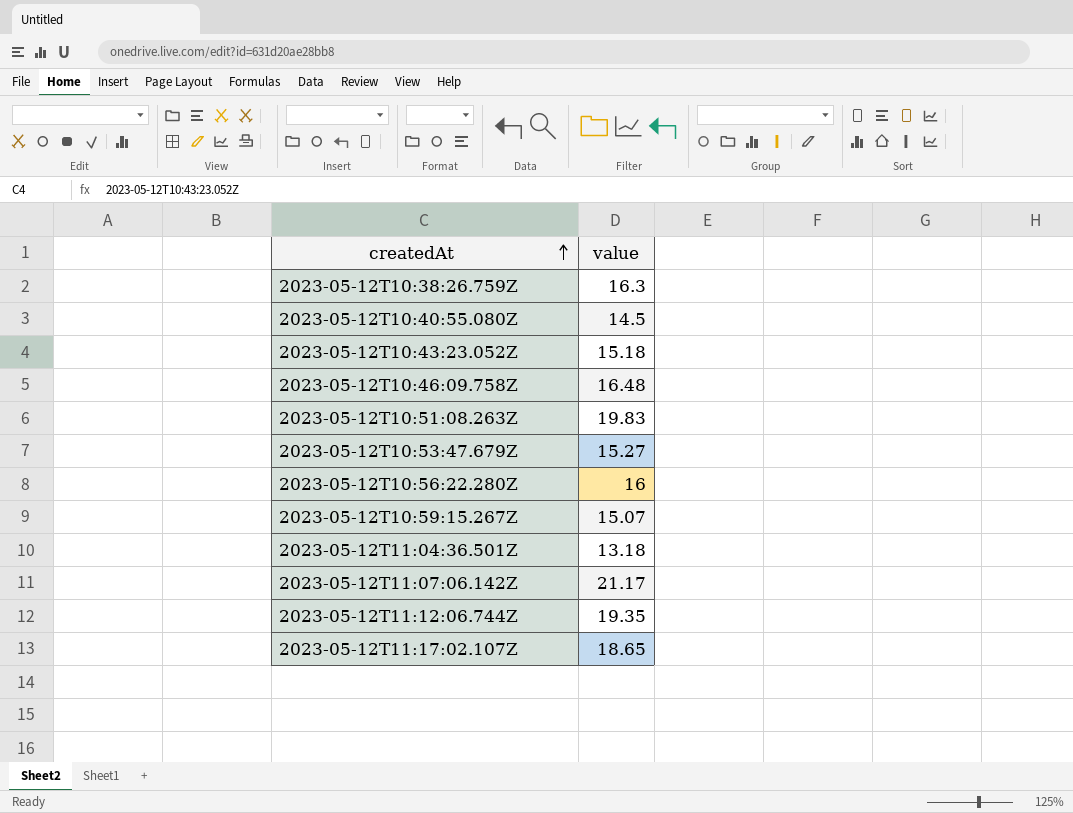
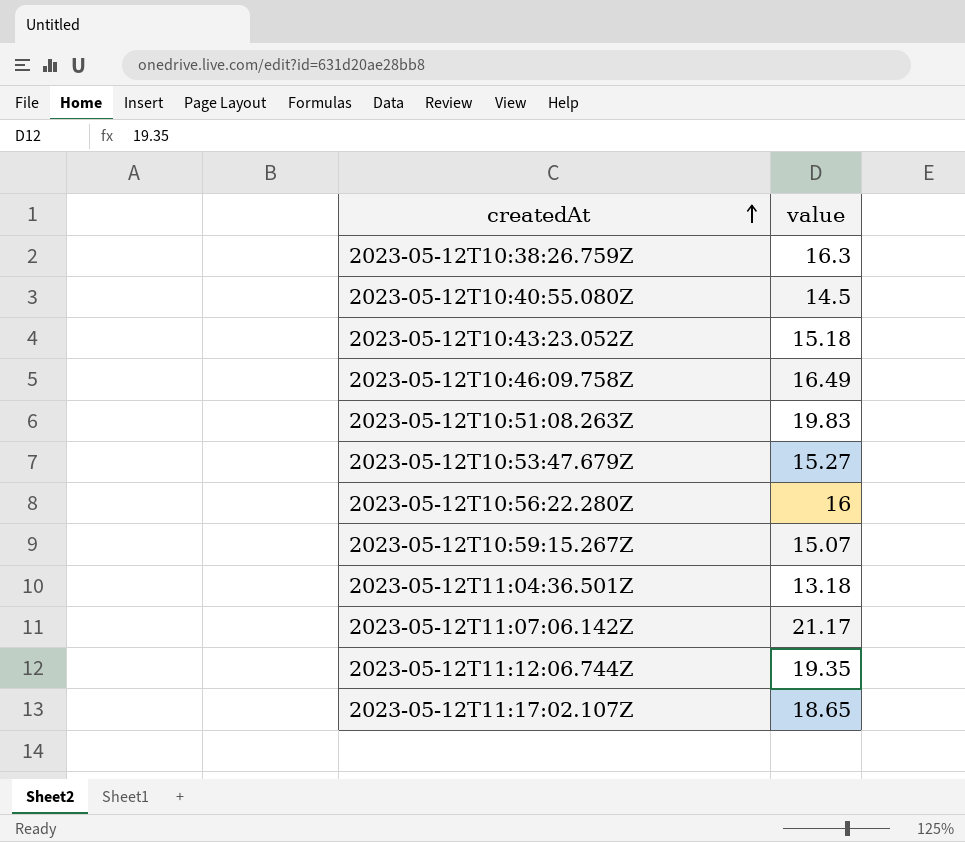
2023-05-12T10:46:09.758Z | value: 16.48 -> 16.49

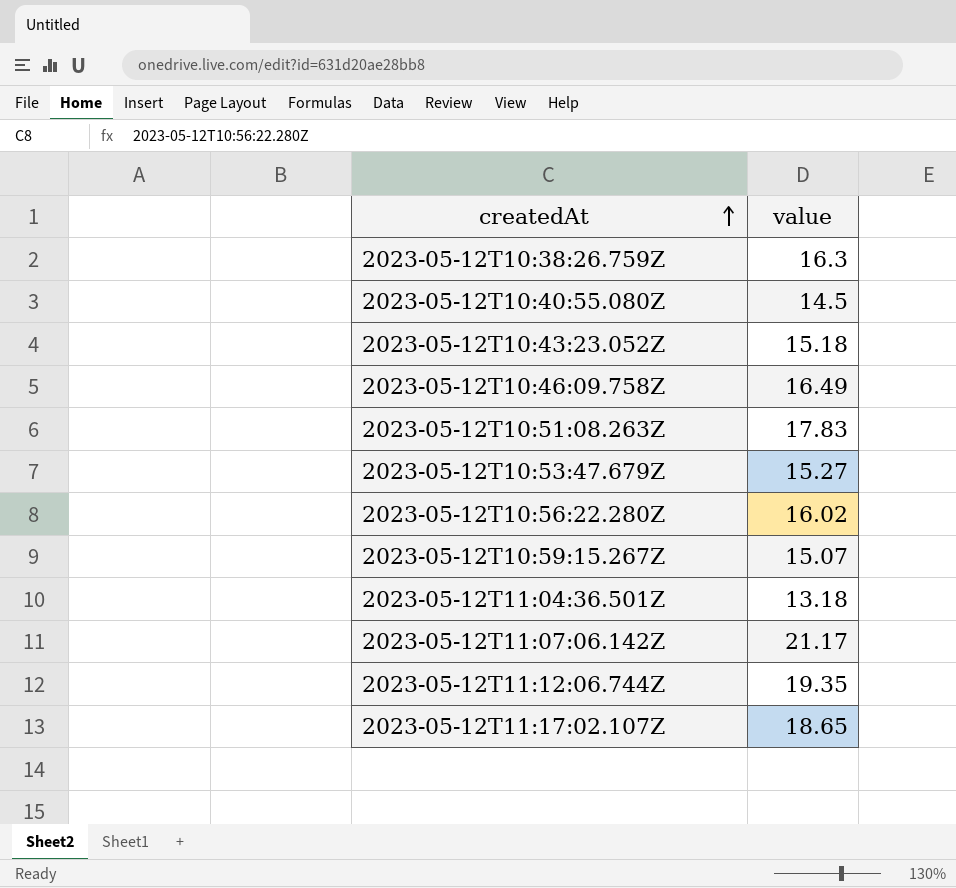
2023-05-12T10:51:08.263Z | value: 19.83 -> 17.83
2023-05-12T10:56:22.280Z | value: 16 -> 16.02

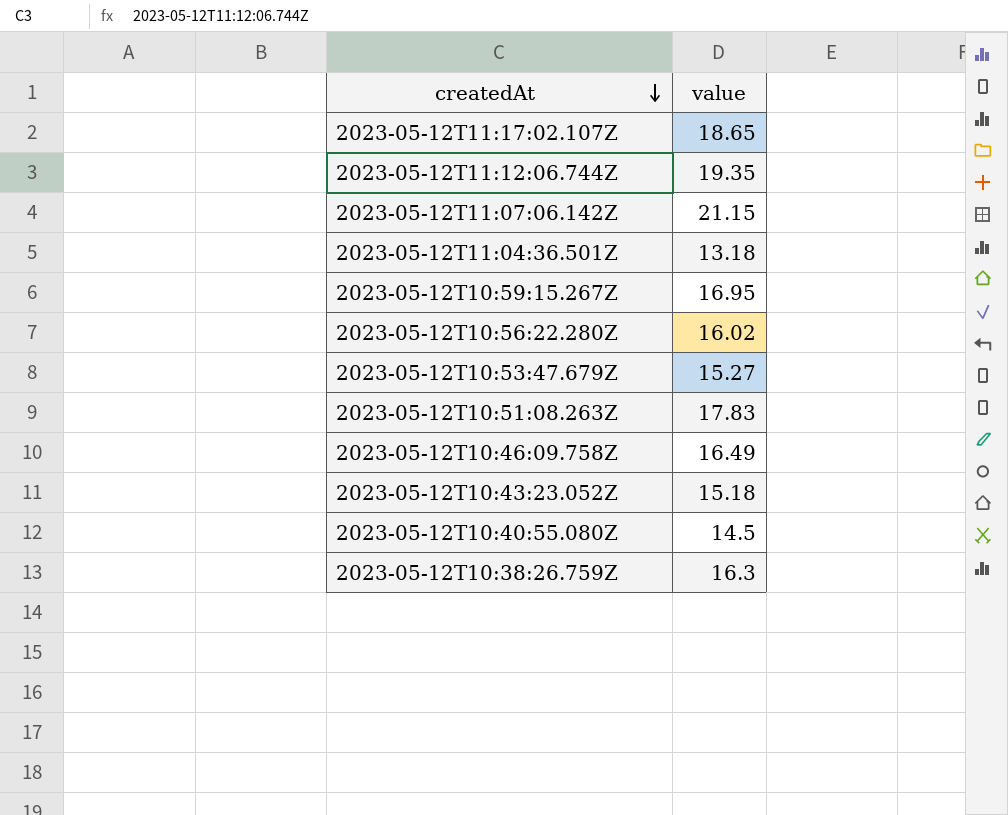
row order: createdAt ascending -> createdAt descending
2023-05-12T11:07:06.142Z | value: 21.17 -> 21.15
2023-05-12T10:59:15.267Z | value: 15.07 -> 16.95

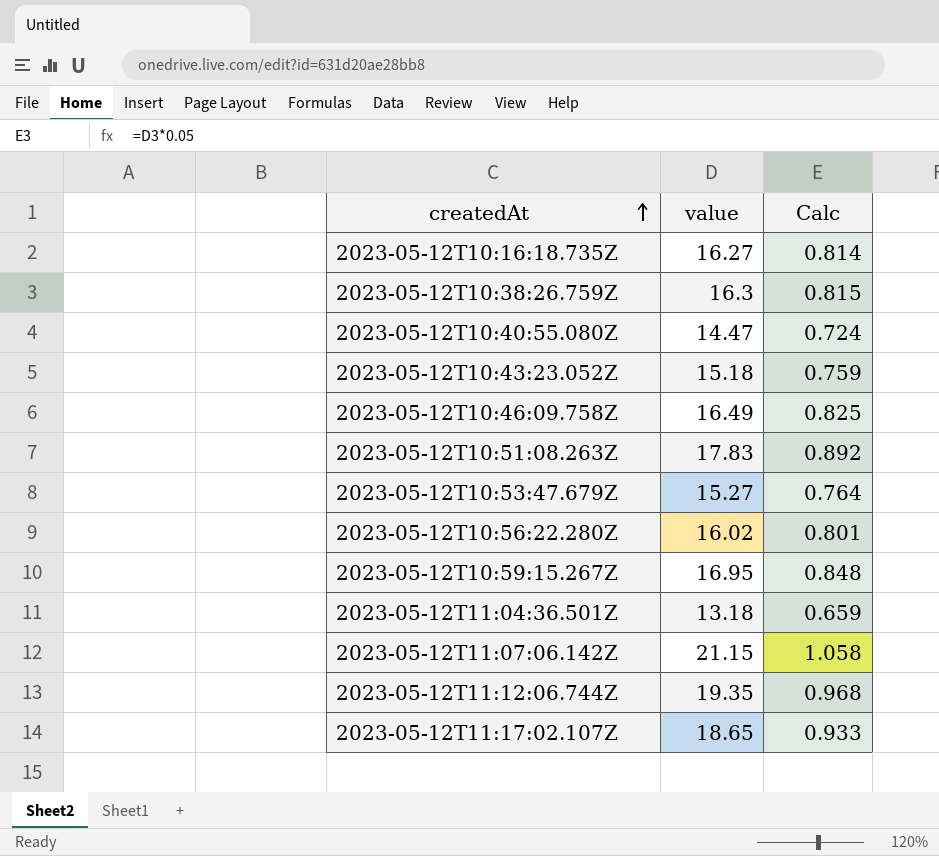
row order: createdAt descending -> createdAt ascending
column Calc | formula: none -> [value] * 0.05
row 2023-05-12T10:16:18.735Z: none -> 16.27 | 0.814
2023-05-12T10:40:55.080Z | value: 14.5 -> 14.47

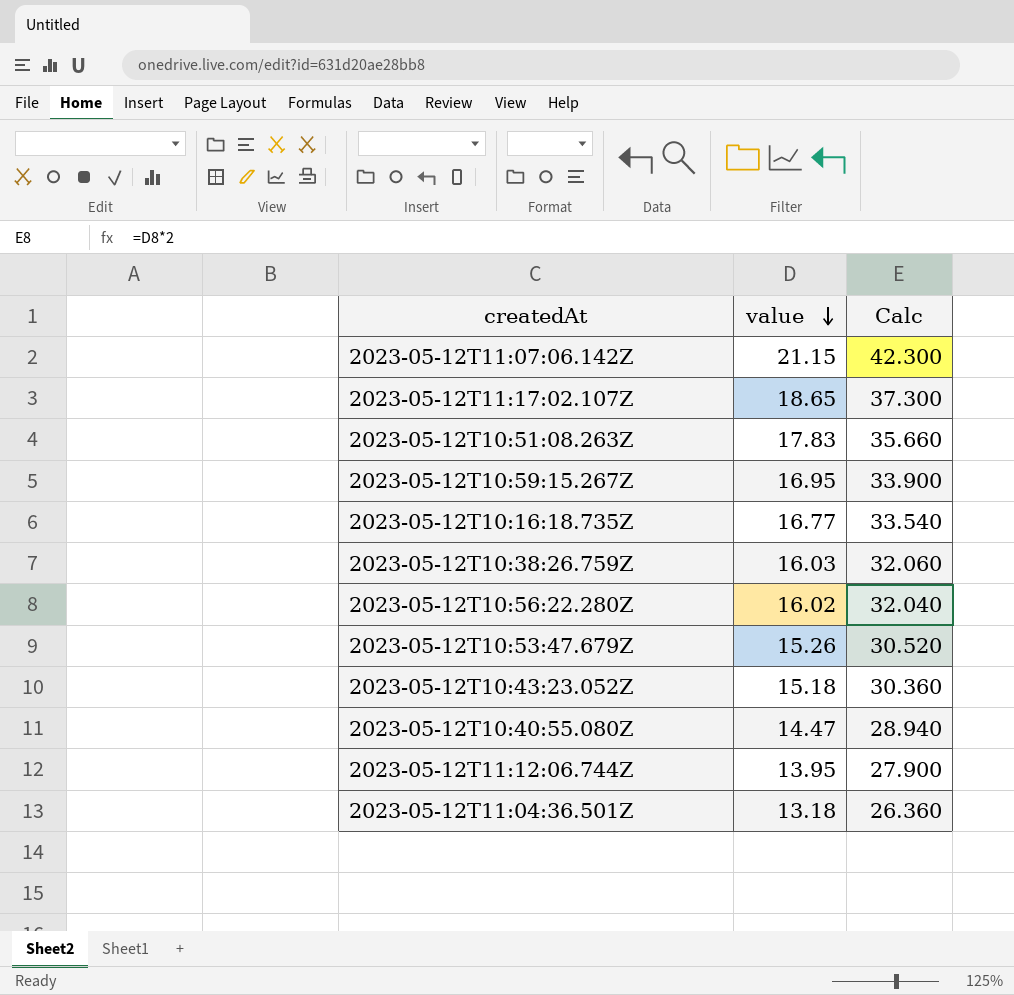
row order: createdAt ascending -> value descending
column Calc | formula: [value] * 0.05 -> [value] * 2
row 2023-05-12T10:46:09.758Z: 16.49 | 0.825 -> none
2023-05-12T10:16:18.735Z | value: 16.27 -> 16.77
2023-05-12T10:38:26.759Z | value: 16.3 -> 16.03
2023-05-12T10:53:47.679Z | value: 15.27 -> 15.26
2023-05-12T11:12:06.744Z | value: 19.35 -> 13.95

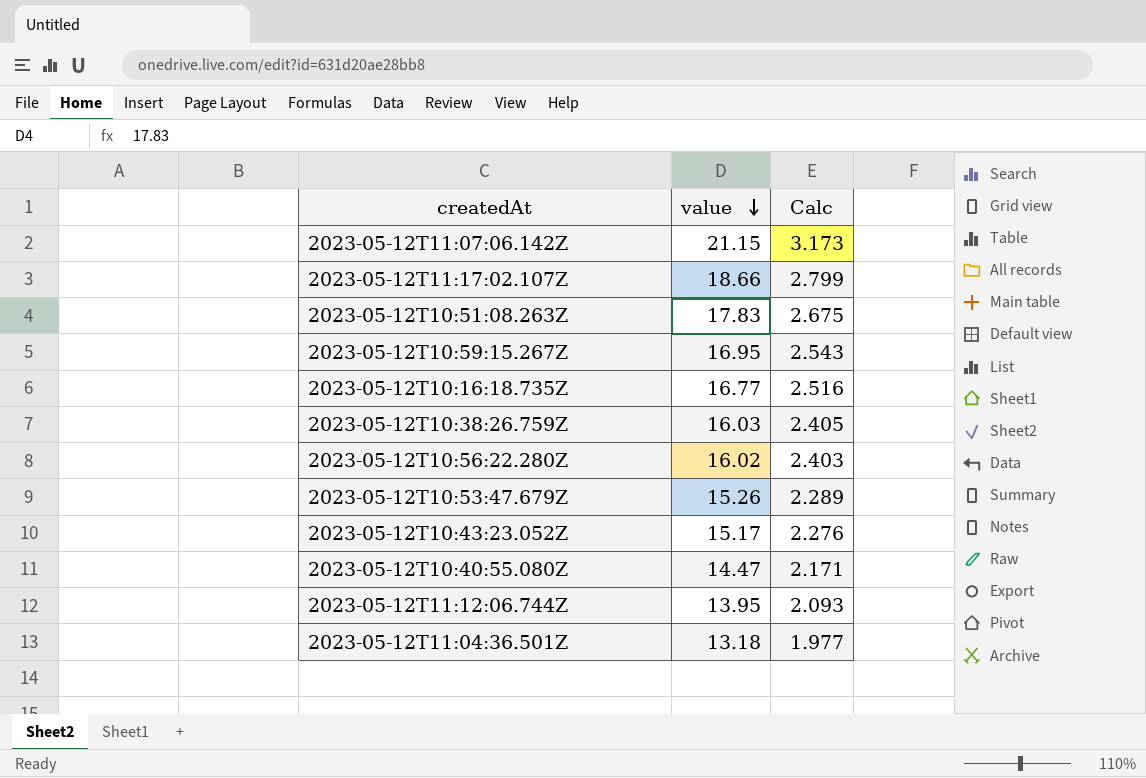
column Calc | formula: [value] * 2 -> [value] * 0.15
2023-05-12T11:17:02.107Z | value: 18.65 -> 18.66
2023-05-12T10:43:23.052Z | value: 15.18 -> 15.17

